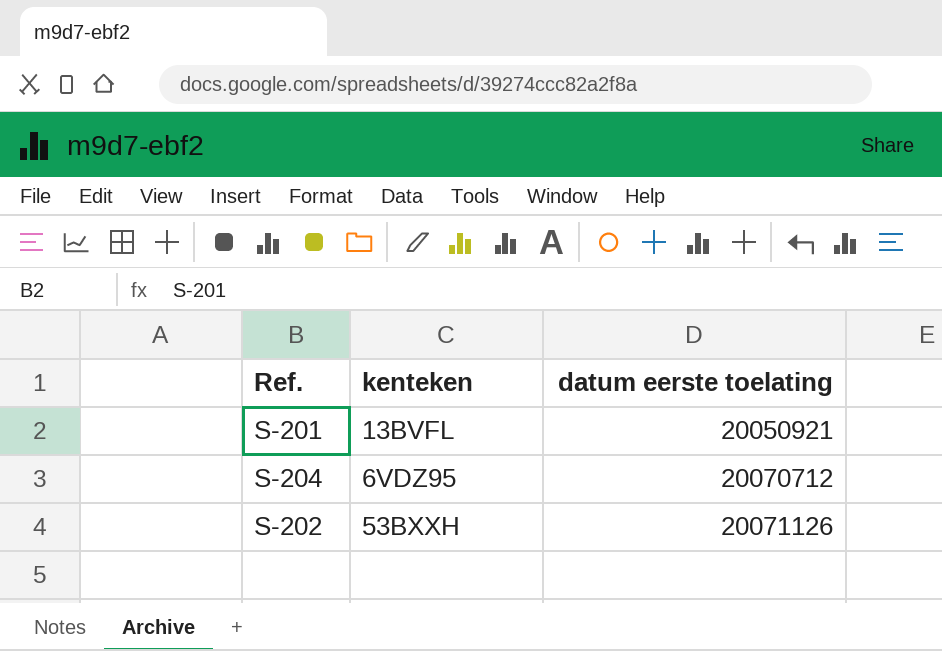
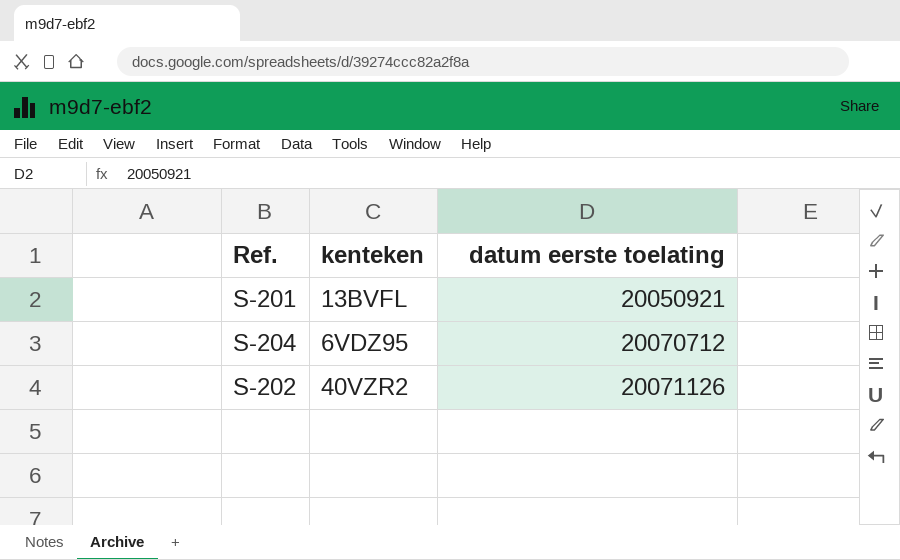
S-202 | kenteken: 53BXXH -> 40VZR2

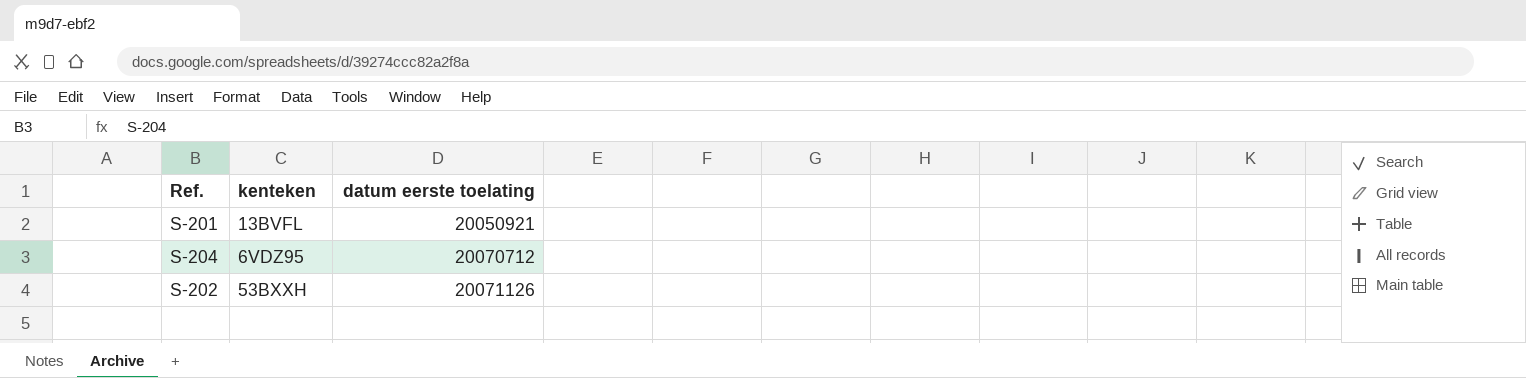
S-202 | kenteken: 40VZR2 -> 53BXXH

